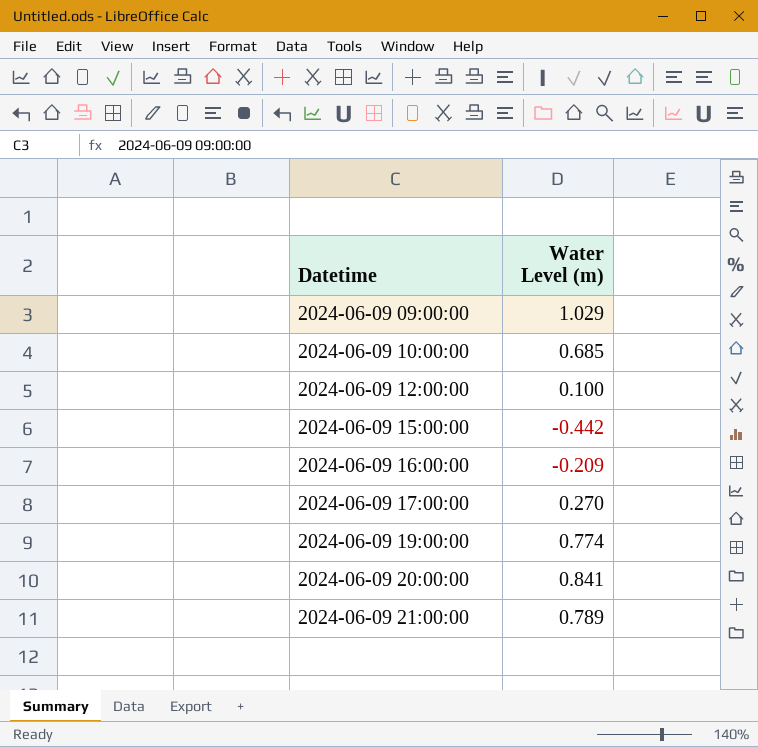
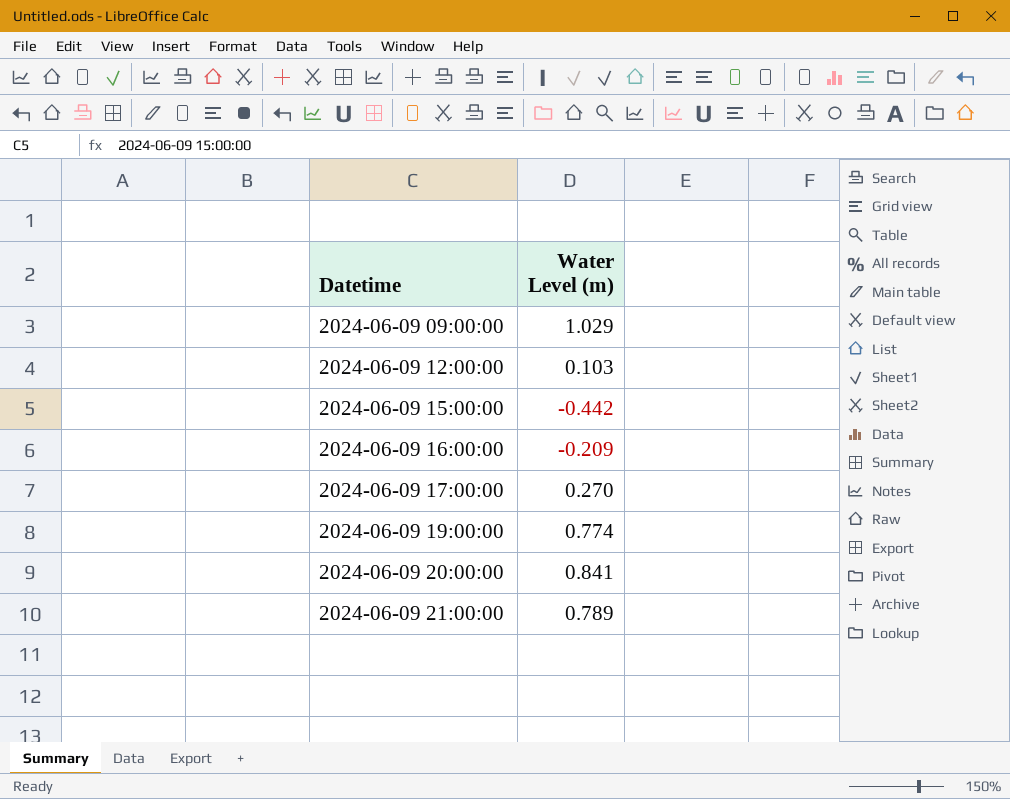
row 2024-06-09 10:00:00: 0.685 -> none
2024-06-09 12:00:00 | Water Level (m): 0.100 -> 0.103

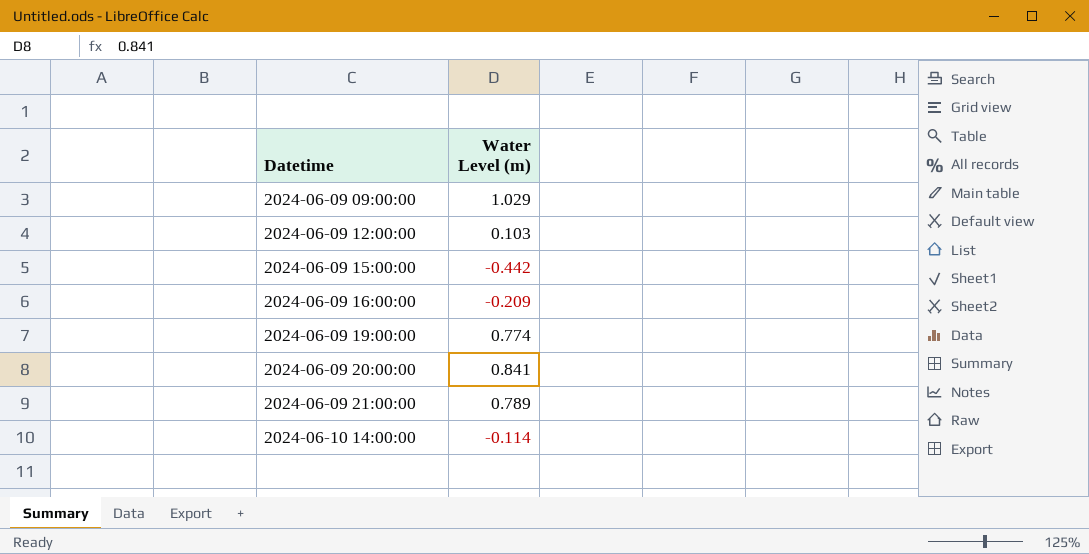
row 2024-06-09 17:00:00: 0.270 -> none
row 2024-06-10 14:00:00: none -> -0.114

